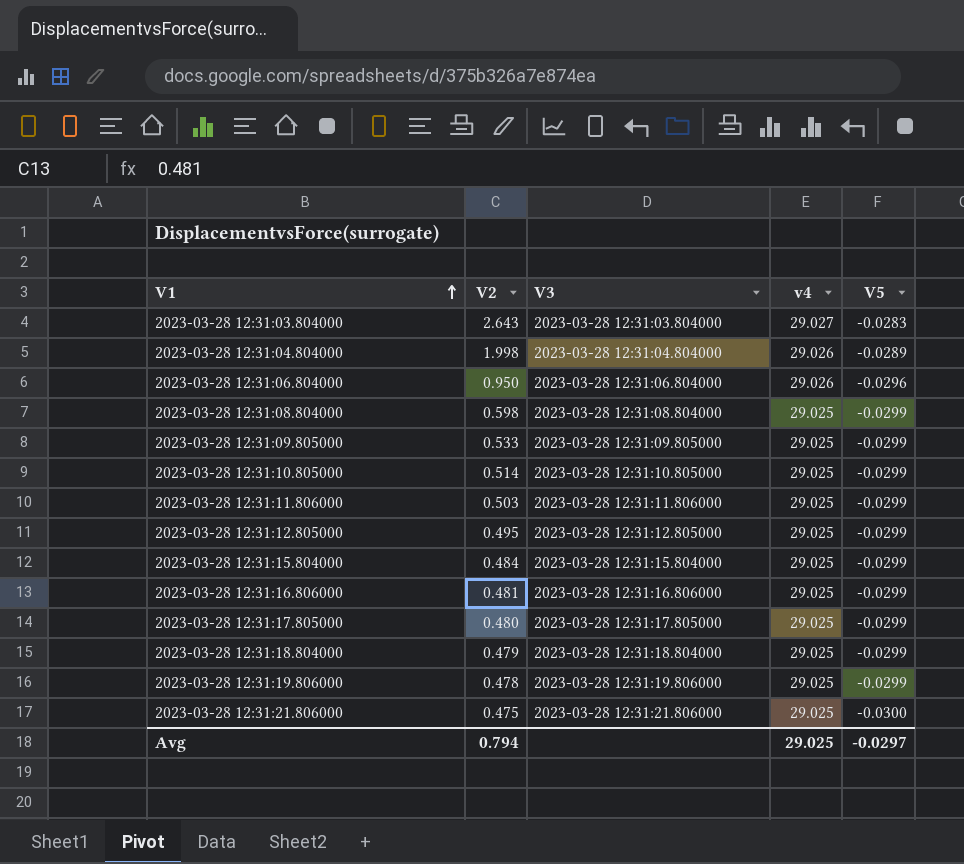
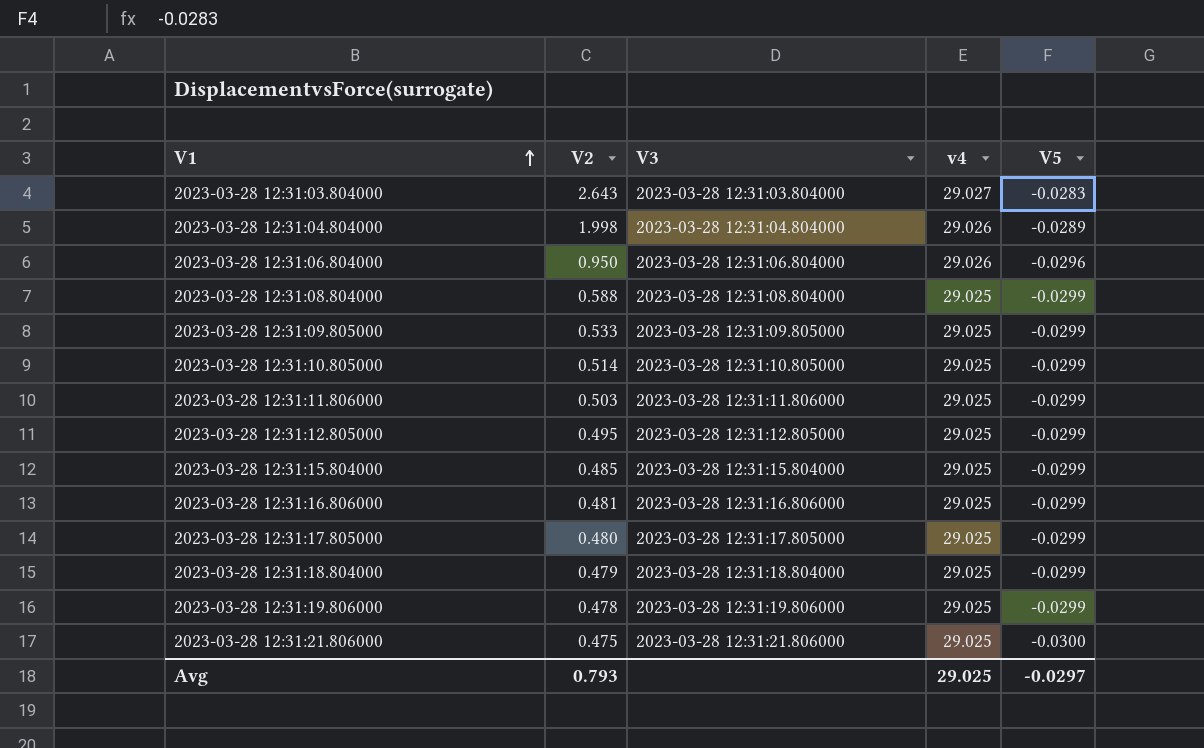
2023-03-28 12:31:08.804000 | V2: 0.598 -> 0.588
2023-03-28 12:31:15.804000 | V2: 0.484 -> 0.485
Avg | V2: 0.794 -> 0.793

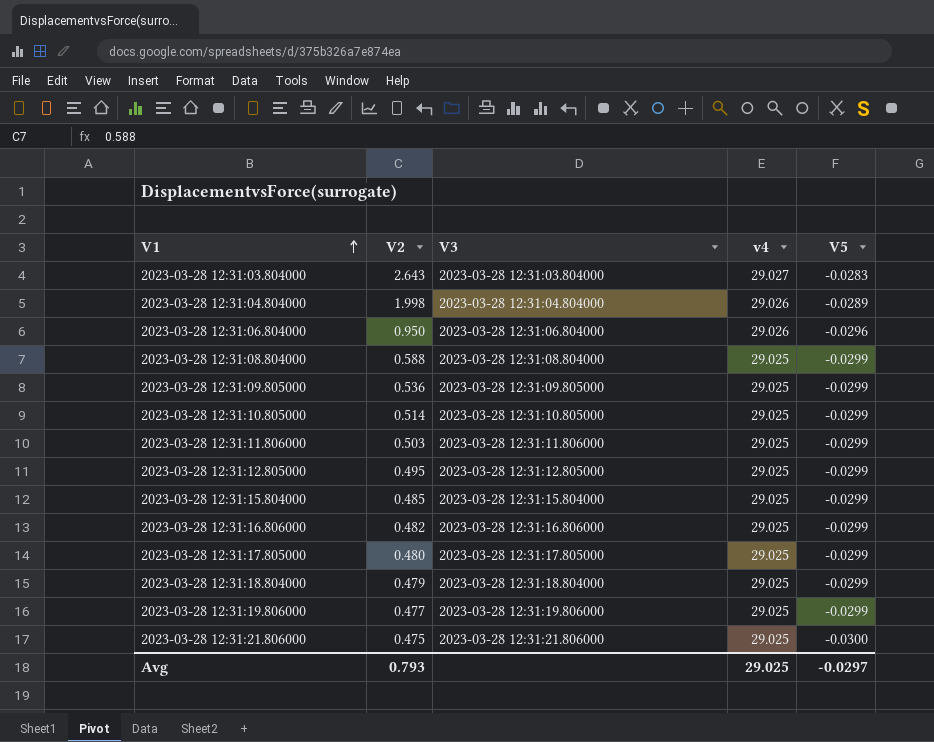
2023-03-28 12:31:09.805000 | V2: 0.533 -> 0.536
2023-03-28 12:31:16.806000 | V2: 0.481 -> 0.482
2023-03-28 12:31:19.806000 | V2: 0.478 -> 0.477

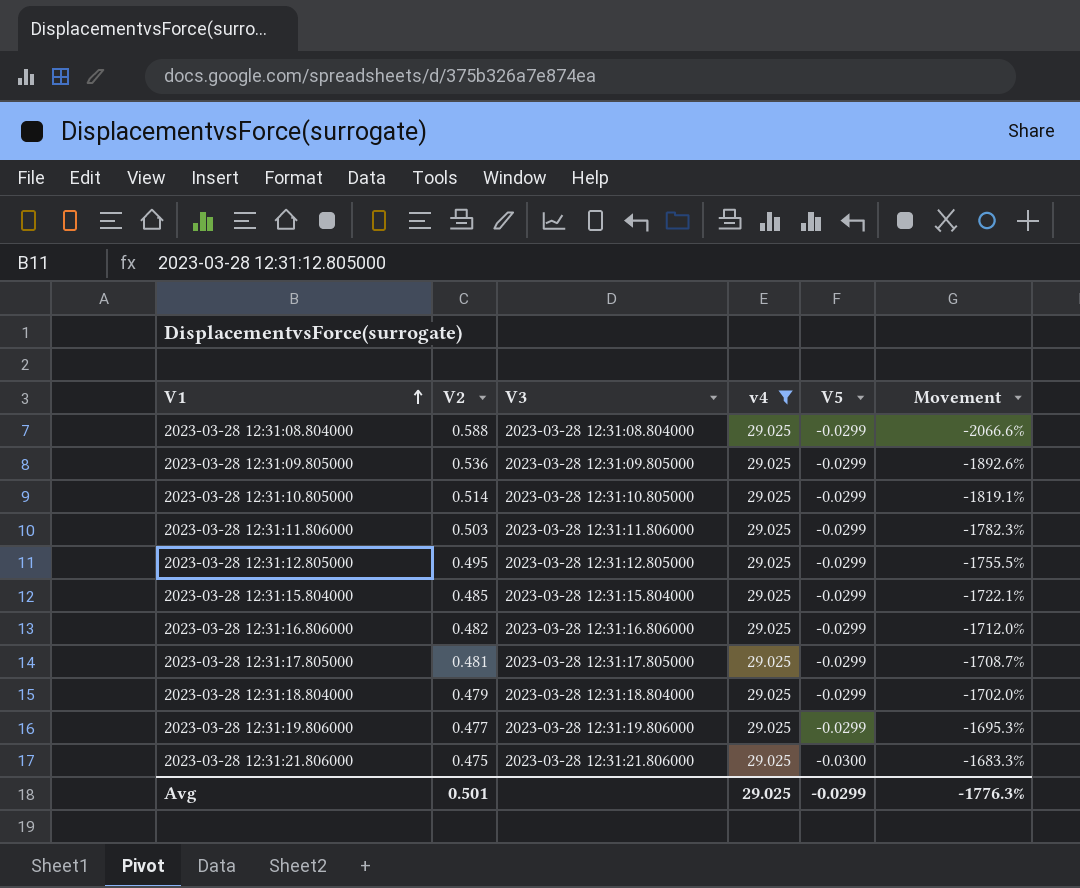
filter: none -> v4 = 29.025
column Movement | formula: none -> ([V2] - [V5]) / [V5]
2023-03-28 12:31:17.805000 | V2: 0.480 -> 0.481
Avg | V2: 0.793 -> 0.501
Avg | V5: -0.0297 -> -0.0299

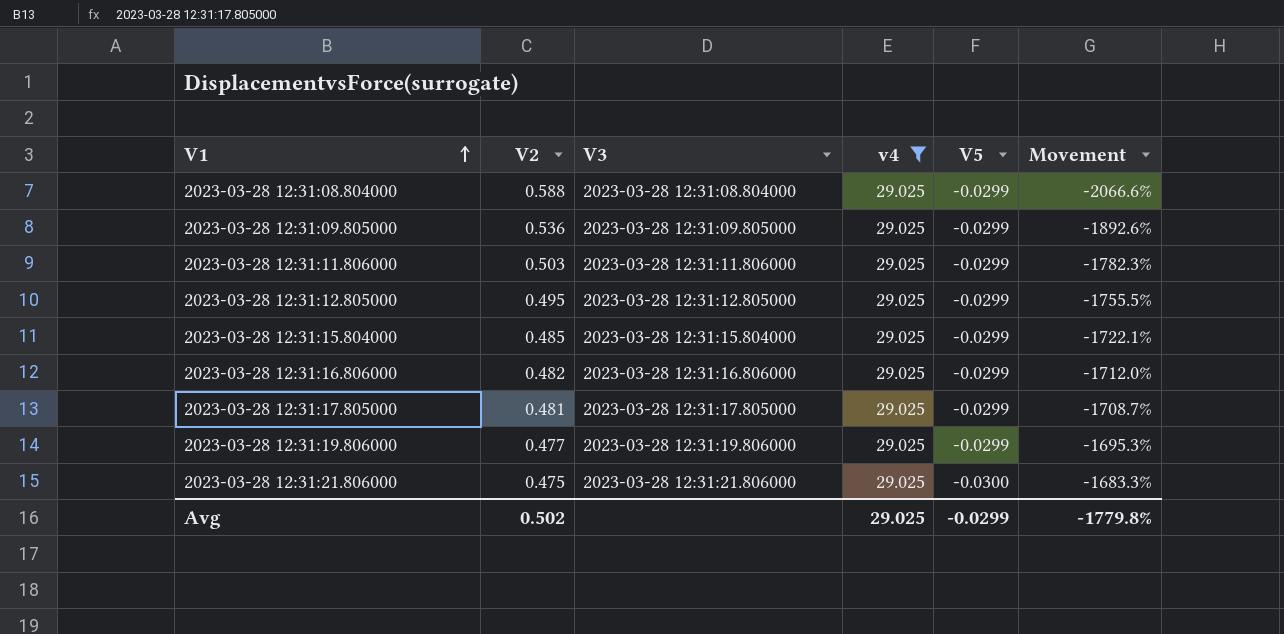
row 2023-03-28 12:31:10.805000: 0.514 | 2023-03-28 12:31:10.805000 | 29.025 | -0.0299 | -1819.1% -> none
row 2023-03-28 12:31:18.804000: 0.479 | 2023-03-28 12:31:18.804000 | 29.025 | -0.0299 | -1702.0% -> none
Avg | V2: 0.501 -> 0.502
Avg | Movement: -1776.3% -> -1779.8%

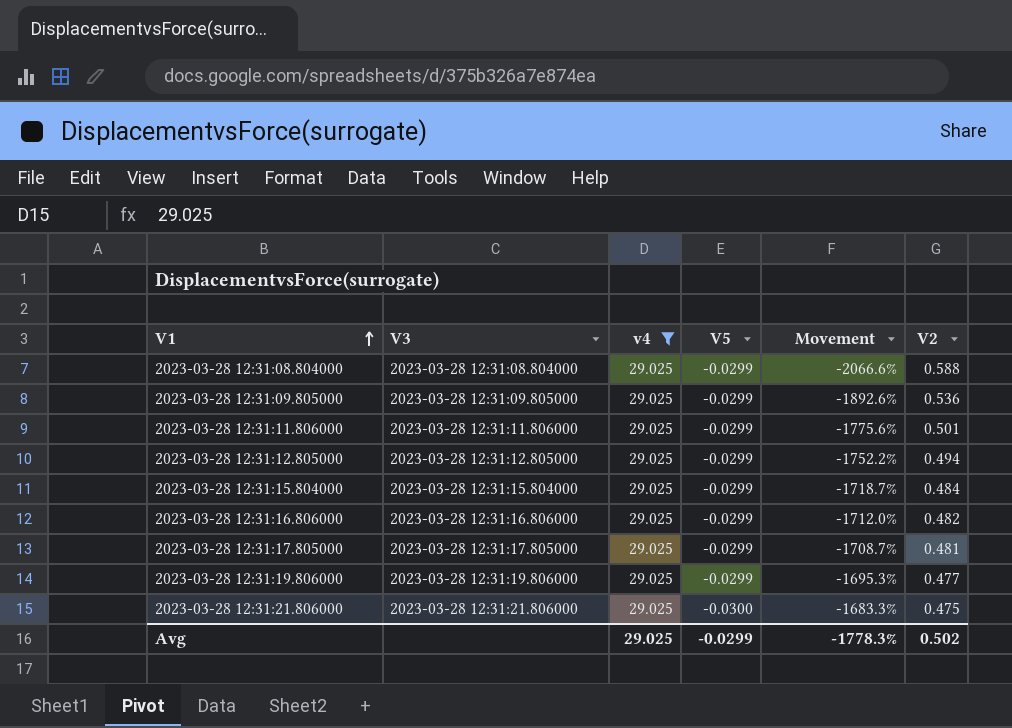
column V2 | position: 2 -> 6
2023-03-28 12:31:11.806000 | Movement: -1782.3% -> -1775.6%
2023-03-28 12:31:11.806000 | V2: 0.503 -> 0.501
2023-03-28 12:31:12.805000 | Movement: -1755.5% -> -1752.2%
2023-03-28 12:31:12.805000 | V2: 0.495 -> 0.494
2023-03-28 12:31:15.804000 | Movement: -1722.1% -> -1718.7%
2023-03-28 12:31:15.804000 | V2: 0.485 -> 0.484
Avg | Movement: -1779.8% -> -1778.3%

